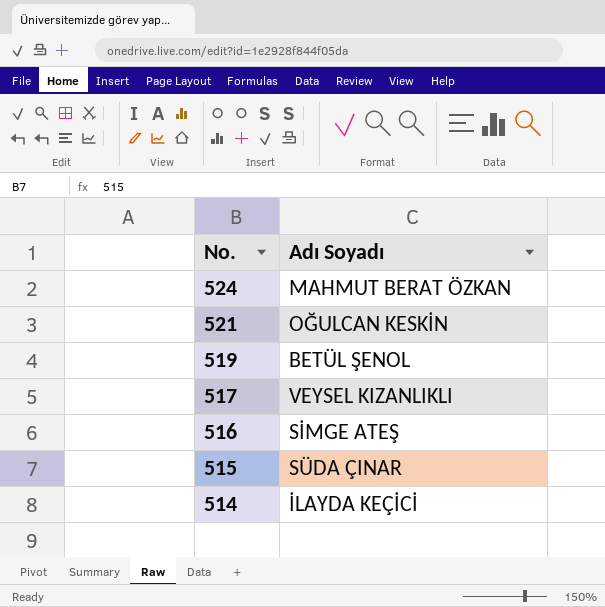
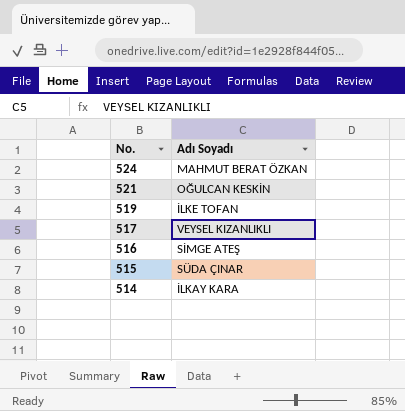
519 | Adı Soyadı: BETÜL ŞENOL -> İLKE TOFAN
514 | Adı Soyadı: İLAYDA KEÇİCİ -> İLKAY KARA

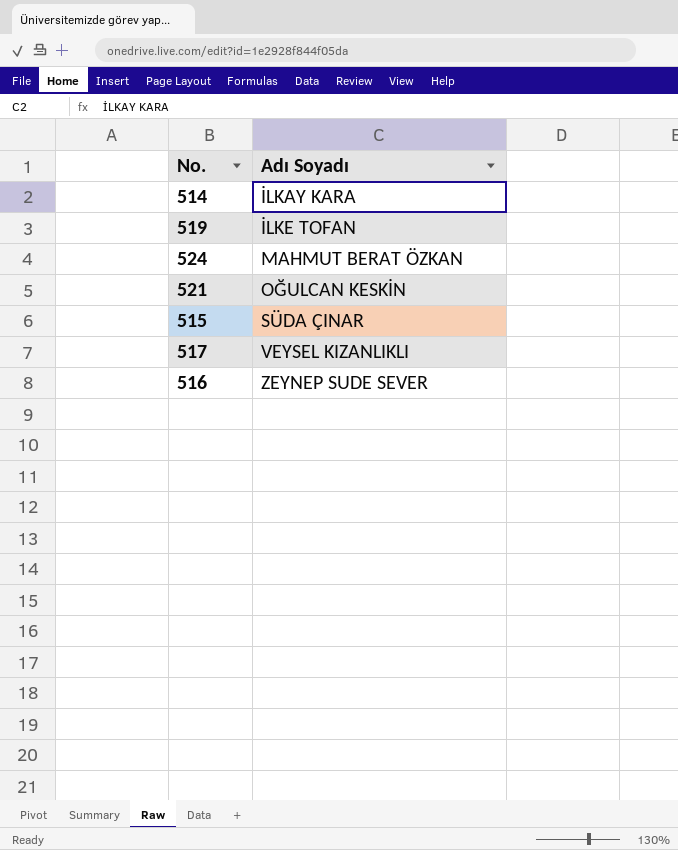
row order: No. descending -> Adı Soyadı ascending
516 | Adı Soyadı: SİMGE ATEŞ -> ZEYNEP SUDE SEVER

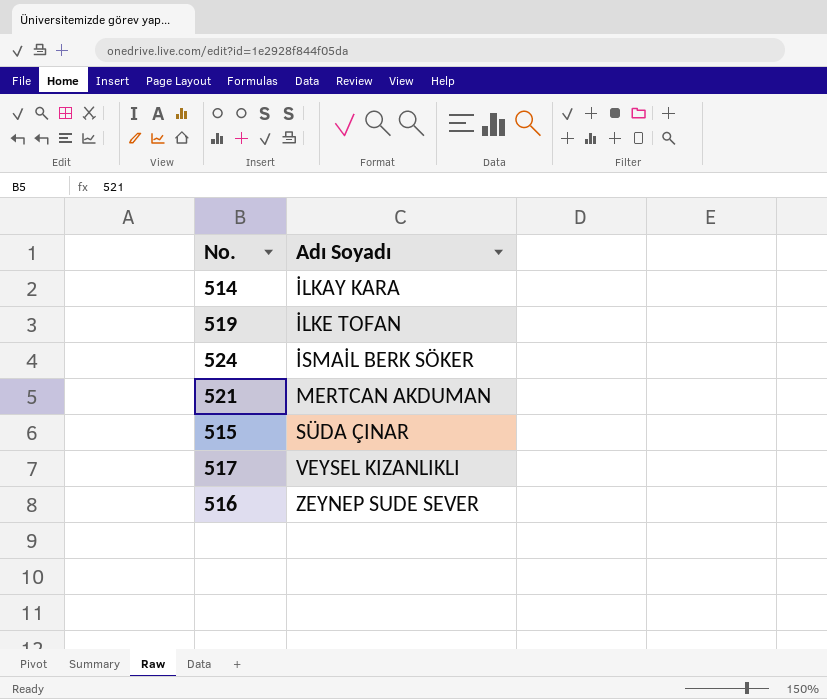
524 | Adı Soyadı: MAHMUT BERAT ÖZKAN -> İSMAİL BERK SÖKER
521 | Adı Soyadı: OĞULCAN KESKİN -> MERTCAN AKDUMAN

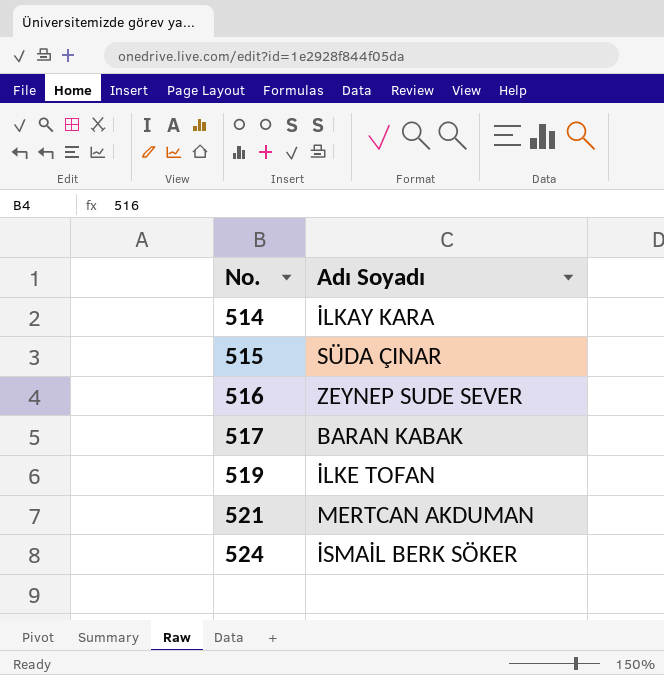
row order: Adı Soyadı ascending -> No. ascending
517 | Adı Soyadı: VEYSEL KIZANLIKLI -> BARAN KABAK

